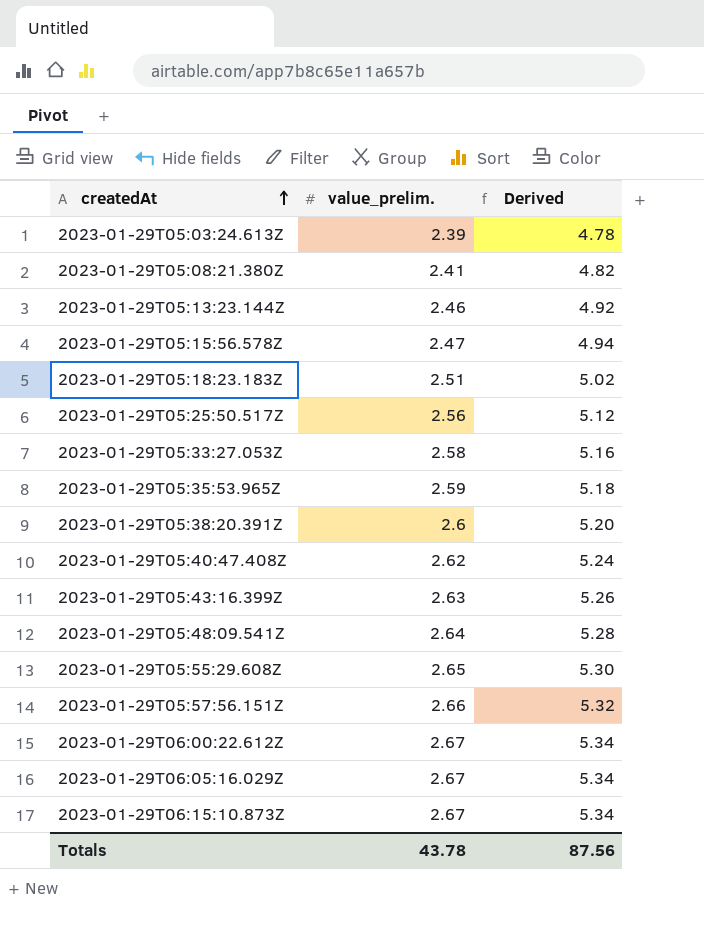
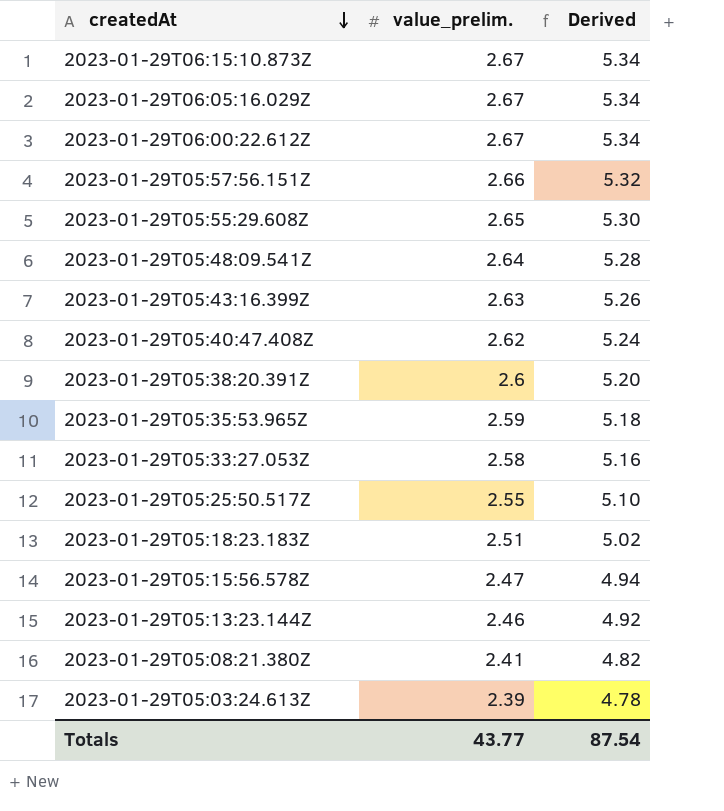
row order: createdAt ascending -> createdAt descending
2023-01-29T05:25:50.517Z | value_prelim.: 2.56 -> 2.55
2023-01-29T05:25:50.517Z | Derived: 5.12 -> 5.10
Totals | value_prelim.: 43.78 -> 43.77
Totals | Derived: 87.56 -> 87.54

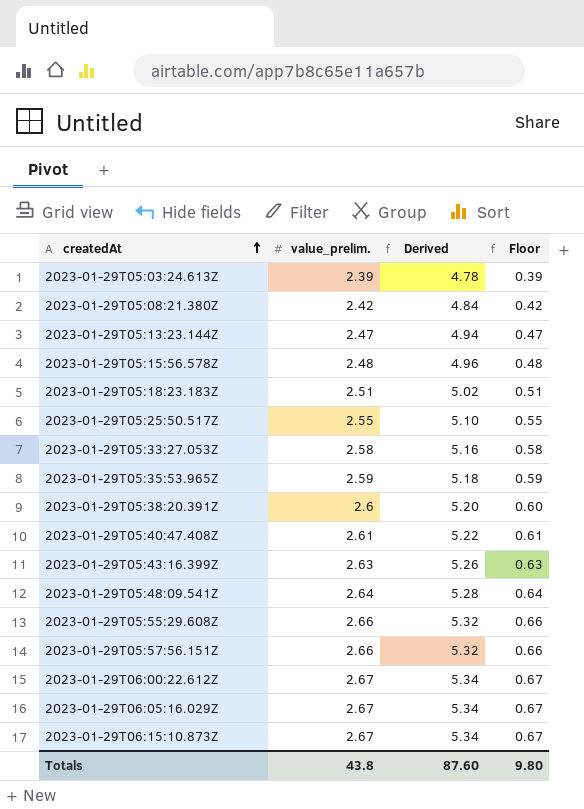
row order: createdAt descending -> createdAt ascending
column Floor | formula: none -> [value_prelim.] - 2
2023-01-29T05:08:21.380Z | value_prelim.: 2.41 -> 2.42
2023-01-29T05:08:21.380Z | Derived: 4.82 -> 4.84
2023-01-29T05:13:23.144Z | value_prelim.: 2.46 -> 2.47
2023-01-29T05:13:23.144Z | Derived: 4.92 -> 4.94
2023-01-29T05:15:56.578Z | value_prelim.: 2.47 -> 2.48
2023-01-29T05:15:56.578Z | Derived: 4.94 -> 4.96
2023-01-29T05:40:47.408Z | value_prelim.: 2.62 -> 2.61
2023-01-29T05:40:47.408Z | Derived: 5.24 -> 5.22
2023-01-29T05:55:29.608Z | value_prelim.: 2.65 -> 2.66
2023-01-29T05:55:29.608Z | Derived: 5.30 -> 5.32
Totals | value_prelim.: 43.77 -> 43.8
Totals | Derived: 87.54 -> 87.60

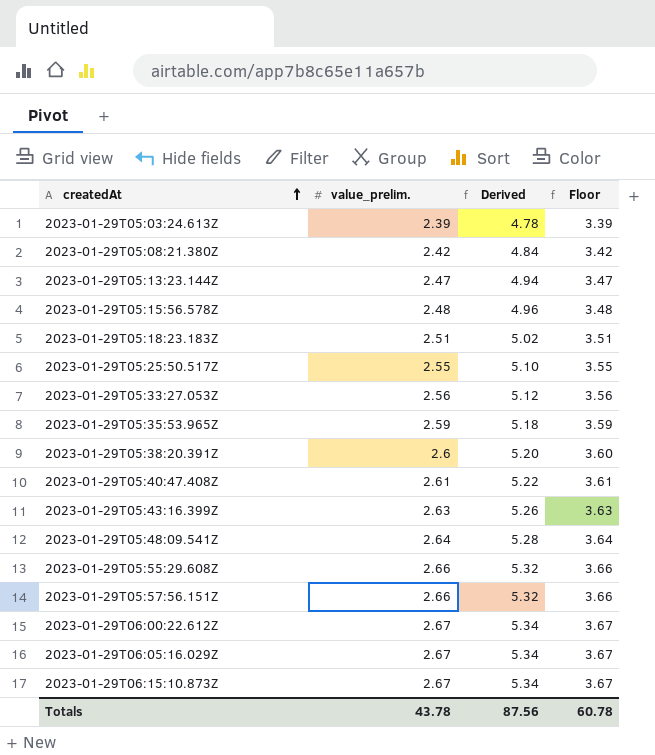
column Floor | formula: [value_prelim.] - 2 -> [value_prelim.] + 1
2023-01-29T05:33:27.053Z | value_prelim.: 2.58 -> 2.56
2023-01-29T05:33:27.053Z | Derived: 5.16 -> 5.12
Totals | value_prelim.: 43.8 -> 43.78
Totals | Derived: 87.60 -> 87.56
Totals | Floor: 9.80 -> 60.78

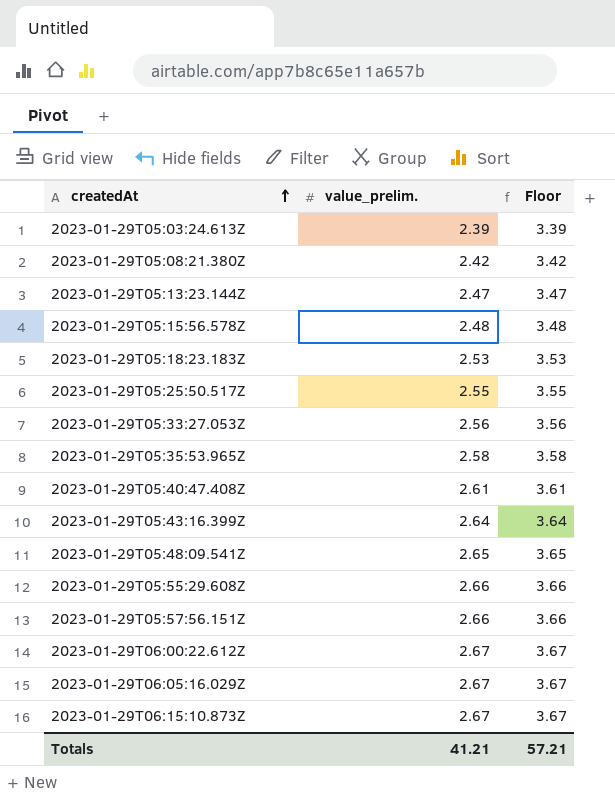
column Derived | formula: [value_prelim.] * 2 -> none
row 2023-01-29T05:38:20.391Z: 2.6 | 5.20 | 3.60 -> none
2023-01-29T05:18:23.183Z | value_prelim.: 2.51 -> 2.53
2023-01-29T05:18:23.183Z | Floor: 3.51 -> 3.53
2023-01-29T05:35:53.965Z | value_prelim.: 2.59 -> 2.58
2023-01-29T05:35:53.965Z | Floor: 3.59 -> 3.58
2023-01-29T05:43:16.399Z | value_prelim.: 2.63 -> 2.64
2023-01-29T05:43:16.399Z | Floor: 3.63 -> 3.64
2023-01-29T05:48:09.541Z | value_prelim.: 2.64 -> 2.65
2023-01-29T05:48:09.541Z | Floor: 3.64 -> 3.65
Totals | value_prelim.: 43.78 -> 41.21
Totals | Floor: 60.78 -> 57.21

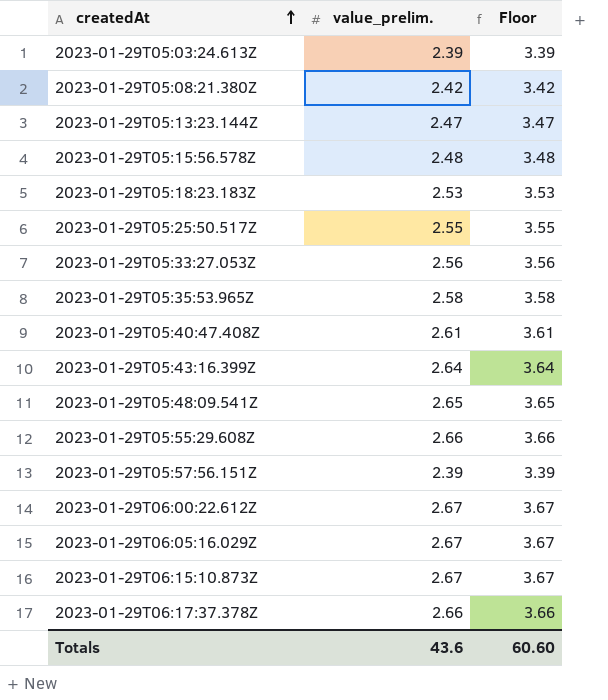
2023-01-29T05:57:56.151Z | value_prelim.: 2.66 -> 2.39
2023-01-29T05:57:56.151Z | Floor: 3.66 -> 3.39
row 2023-01-29T06:17:37.378Z: none -> 2.66 | 3.66
Totals | value_prelim.: 41.21 -> 43.6
Totals | Floor: 57.21 -> 60.60

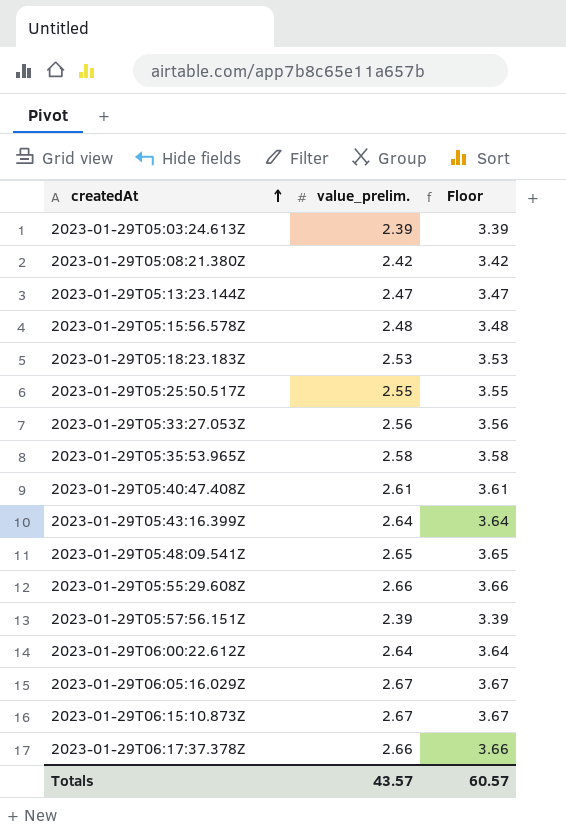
2023-01-29T06:00:22.612Z | value_prelim.: 2.67 -> 2.64
2023-01-29T06:00:22.612Z | Floor: 3.67 -> 3.64
Totals | value_prelim.: 43.6 -> 43.57
Totals | Floor: 60.60 -> 60.57

